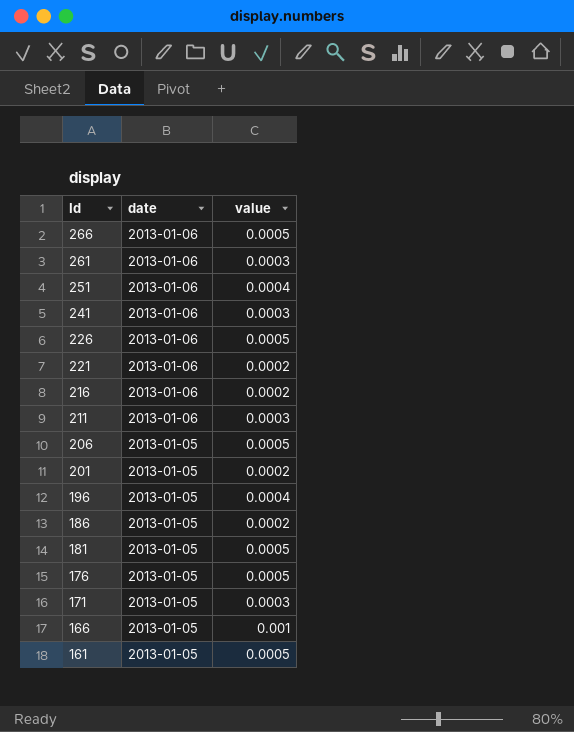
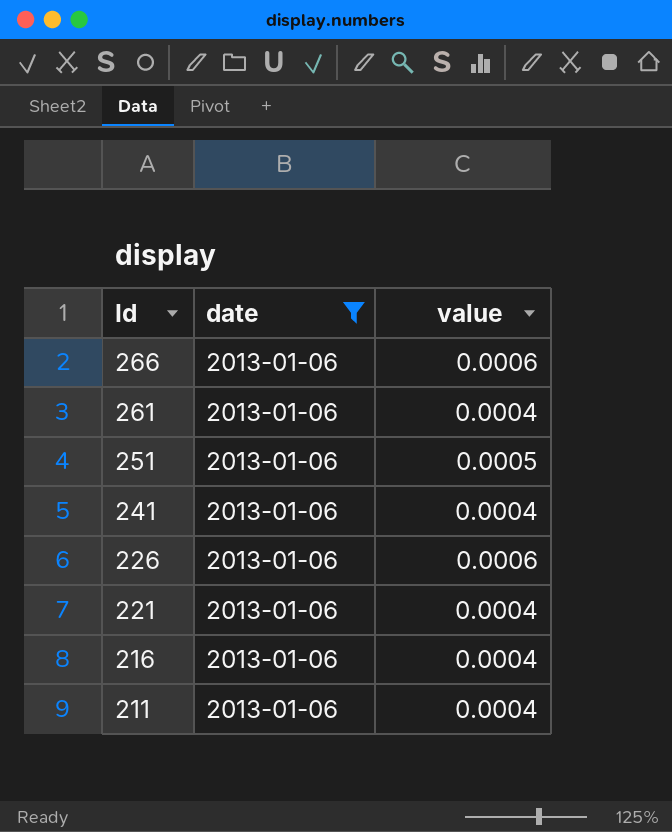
filter: none -> date = 2013-01-06
266 | value: 0.0005 -> 0.0006
261 | value: 0.0003 -> 0.0004
251 | value: 0.0004 -> 0.0005
241 | value: 0.0003 -> 0.0004
226 | value: 0.0005 -> 0.0006
221 | value: 0.0002 -> 0.0004
216 | value: 0.0002 -> 0.0004
211 | value: 0.0003 -> 0.0004

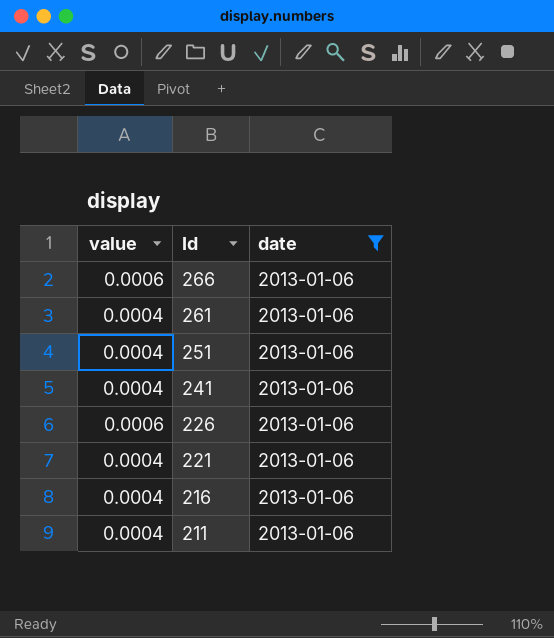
column value | position: 3 -> 1
251 | value: 0.0005 -> 0.0004

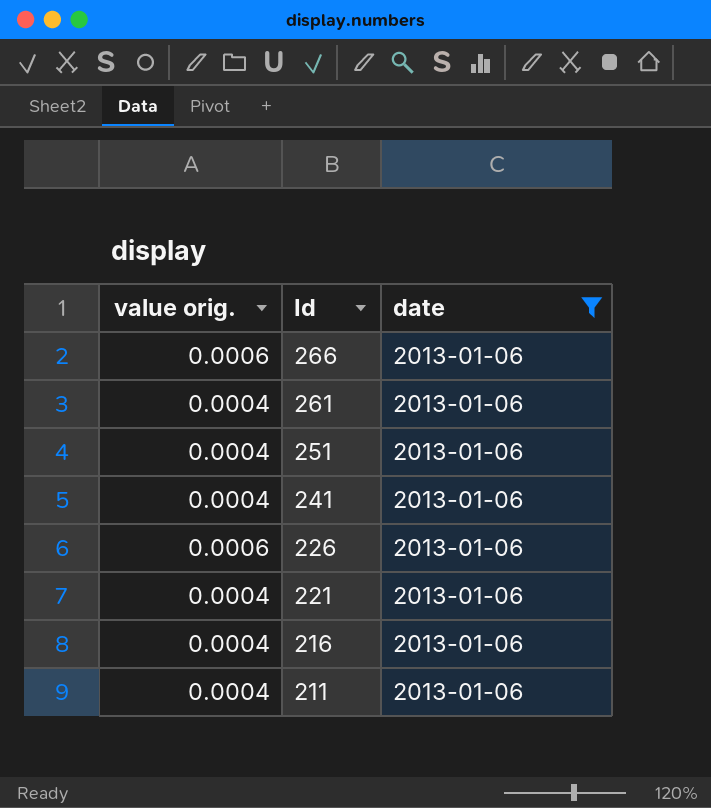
column name: value -> value orig.

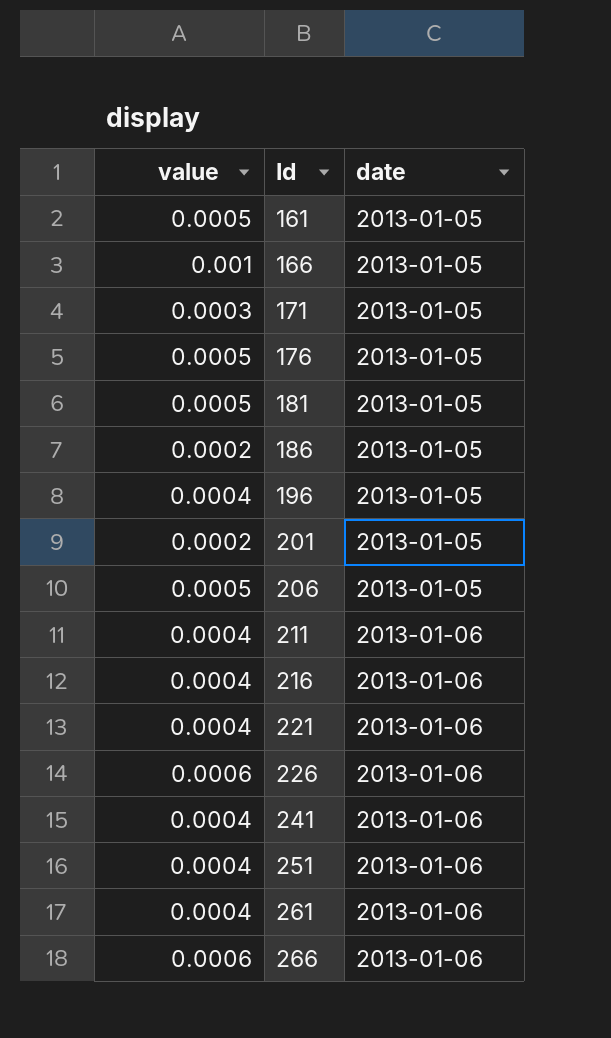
filter: date = 2013-01-06 -> none
row order: Id descending -> Id ascending
column name: value orig. -> value

